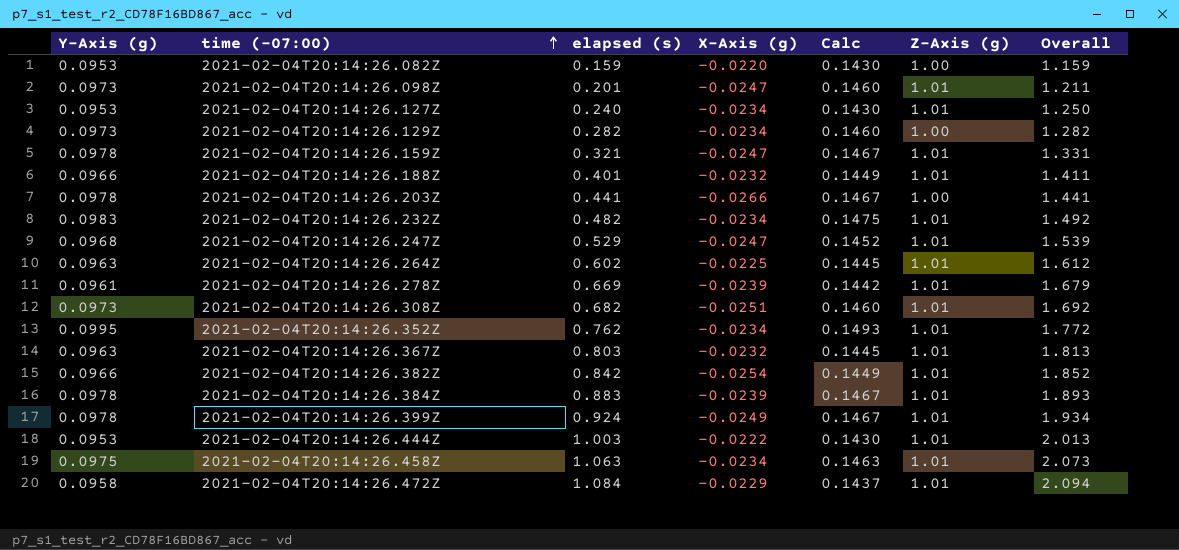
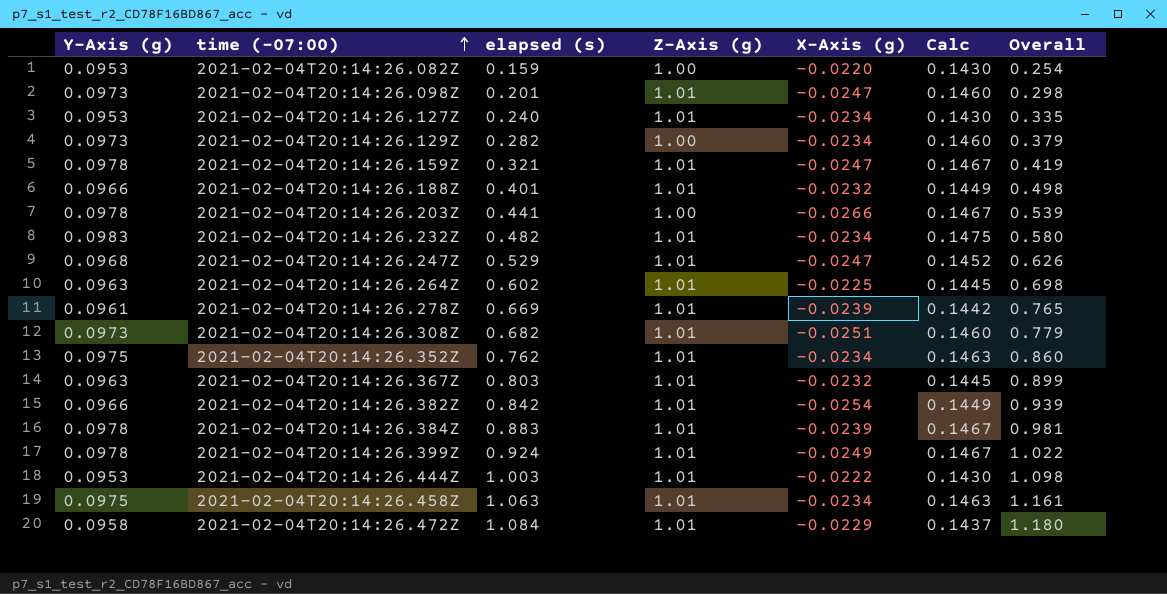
column Z-Axis (g) | position: 6 -> 4
column Overall | formula: [elapsed (s)] + [Z-Axis (g)] -> [Y-Axis (g)] + [elapsed (s)]
2021-02-04T20:14:26.352Z | Y-Axis (g): 0.0995 -> 0.0975
2021-02-04T20:14:26.352Z | Calc: 0.1493 -> 0.1463

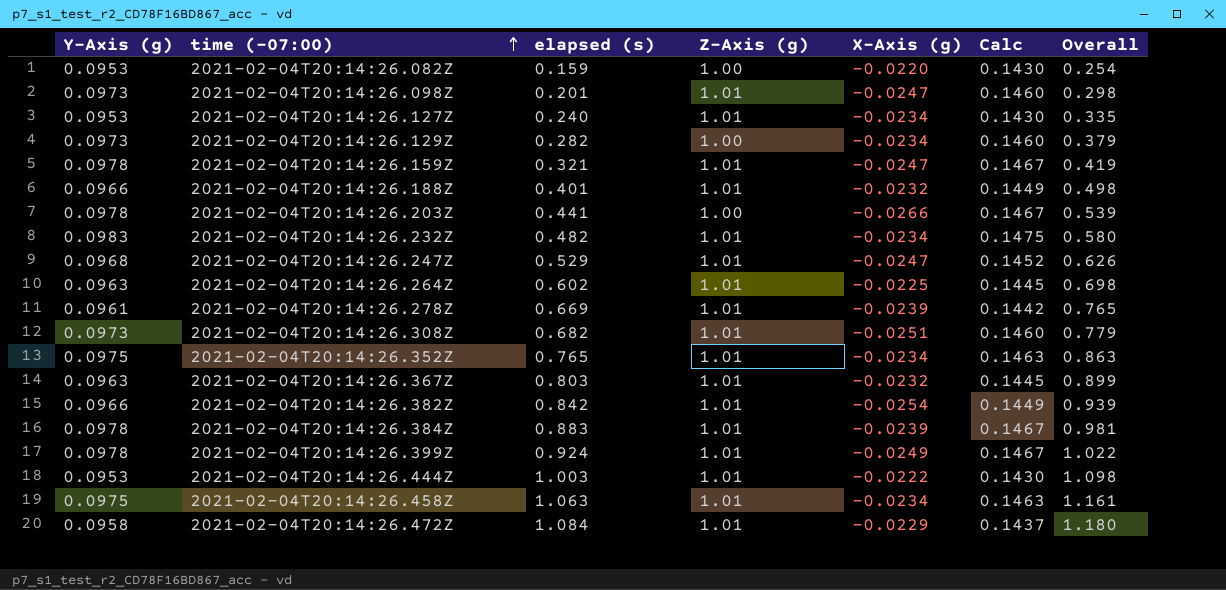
2021-02-04T20:14:26.352Z | elapsed (s): 0.762 -> 0.765
2021-02-04T20:14:26.352Z | Overall: 0.860 -> 0.863

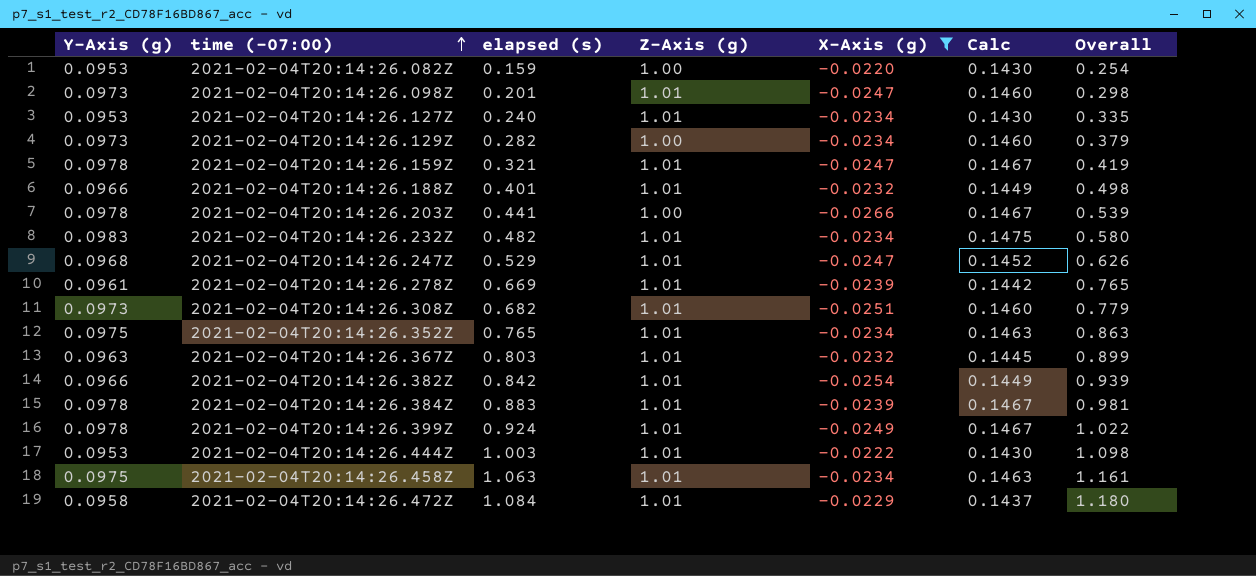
filter: none -> X-Axis (g) != -0.0225

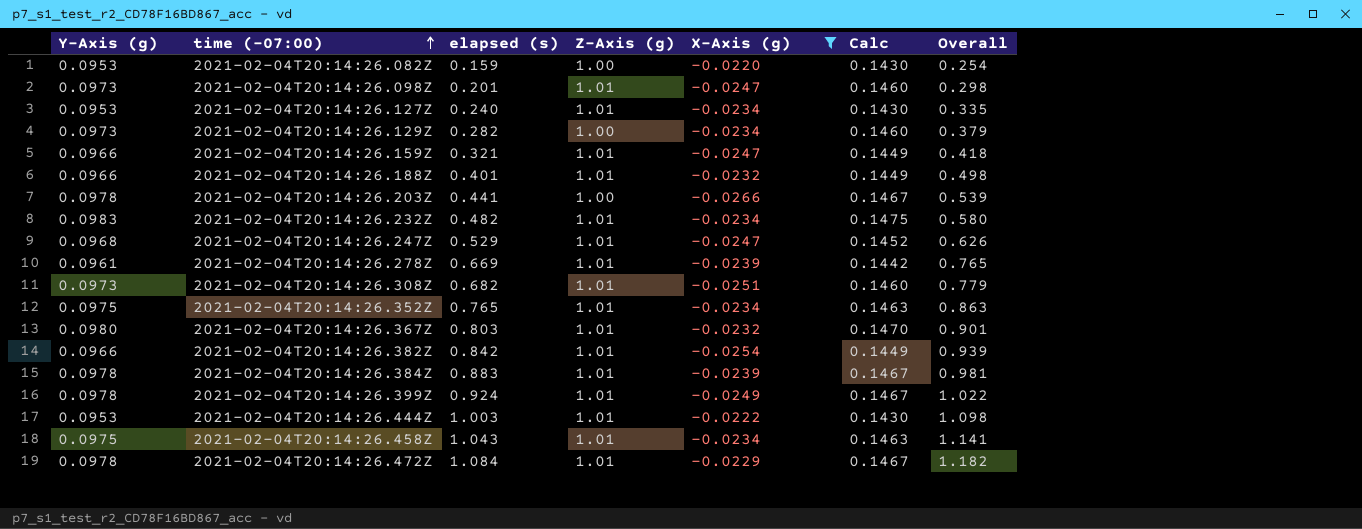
2021-02-04T20:14:26.159Z | Y-Axis (g): 0.0978 -> 0.0966
2021-02-04T20:14:26.159Z | Calc: 0.1467 -> 0.1449
2021-02-04T20:14:26.159Z | Overall: 0.419 -> 0.418
2021-02-04T20:14:26.367Z | Y-Axis (g): 0.0963 -> 0.0980
2021-02-04T20:14:26.367Z | Calc: 0.1445 -> 0.1470
2021-02-04T20:14:26.367Z | Overall: 0.899 -> 0.901
2021-02-04T20:14:26.458Z | elapsed (s): 1.063 -> 1.043
2021-02-04T20:14:26.458Z | Overall: 1.161 -> 1.141
2021-02-04T20:14:26.472Z | Y-Axis (g): 0.0958 -> 0.0978
2021-02-04T20:14:26.472Z | Calc: 0.1437 -> 0.1467
2021-02-04T20:14:26.472Z | Overall: 1.180 -> 1.182

